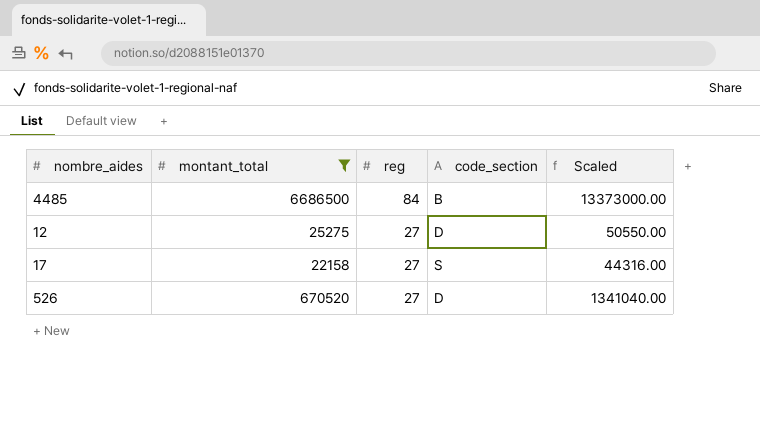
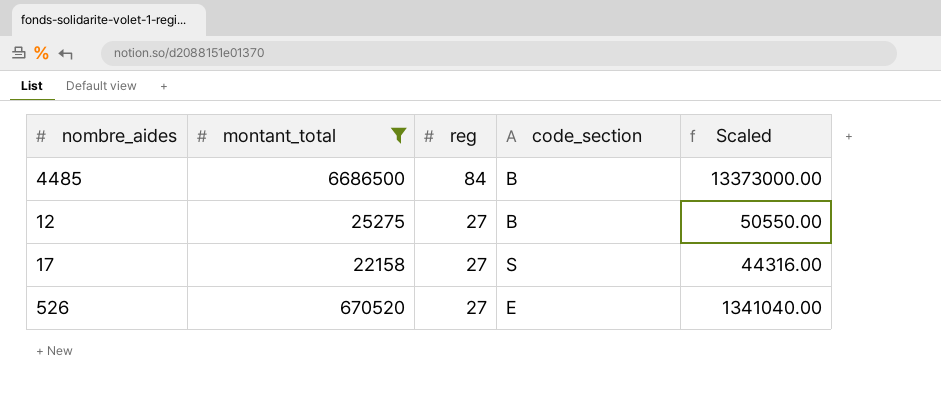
12 | code_section: D -> B
526 | code_section: D -> E

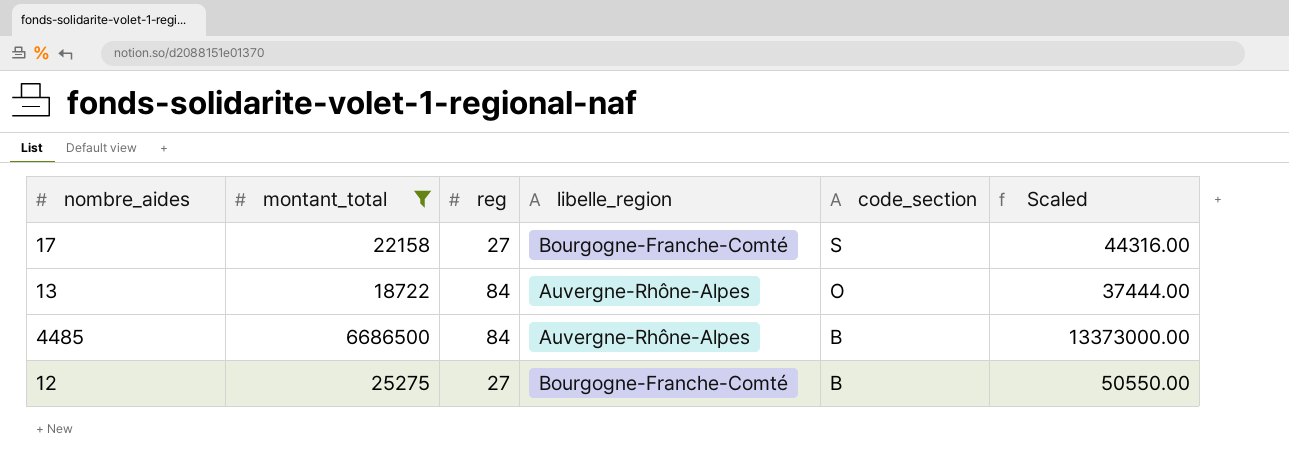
row order: reg descending -> code_section descending
column libelle_region | position: none -> 4
row 526: 670520 | 27 | E | 1341040.00 -> none
row 13: none -> 18722 | 84 | Auvergne-Rhône-Alpes | O | 37444.00

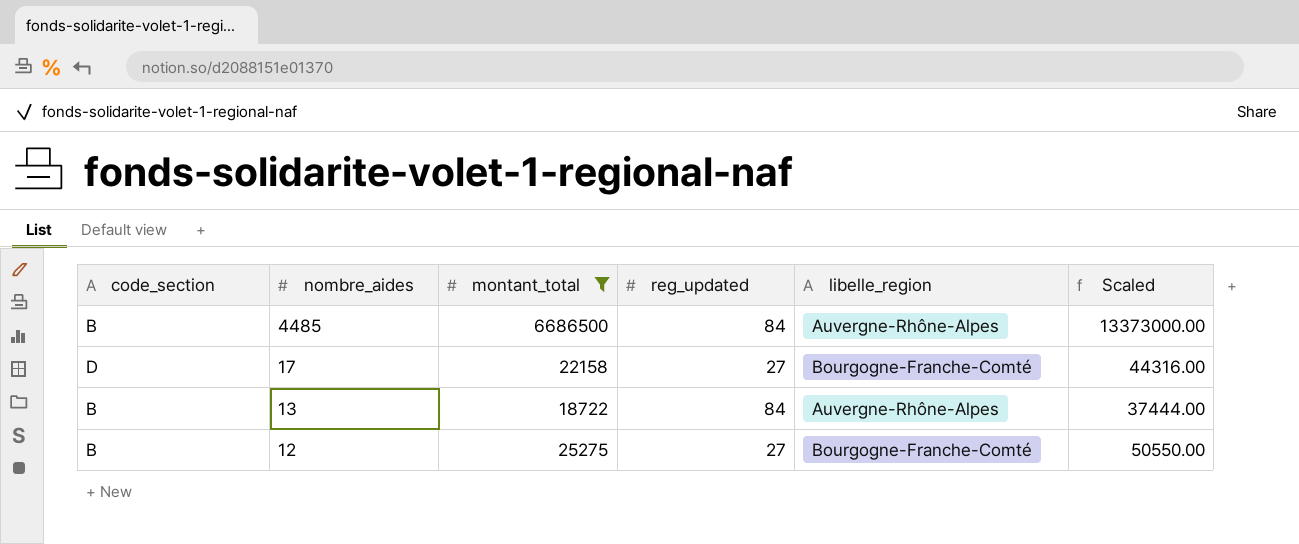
row order: code_section descending -> nombre_aides descending
column code_section | position: 5 -> 1
column name: reg -> reg_updated
17 | code_section: S -> D
13 | code_section: O -> B

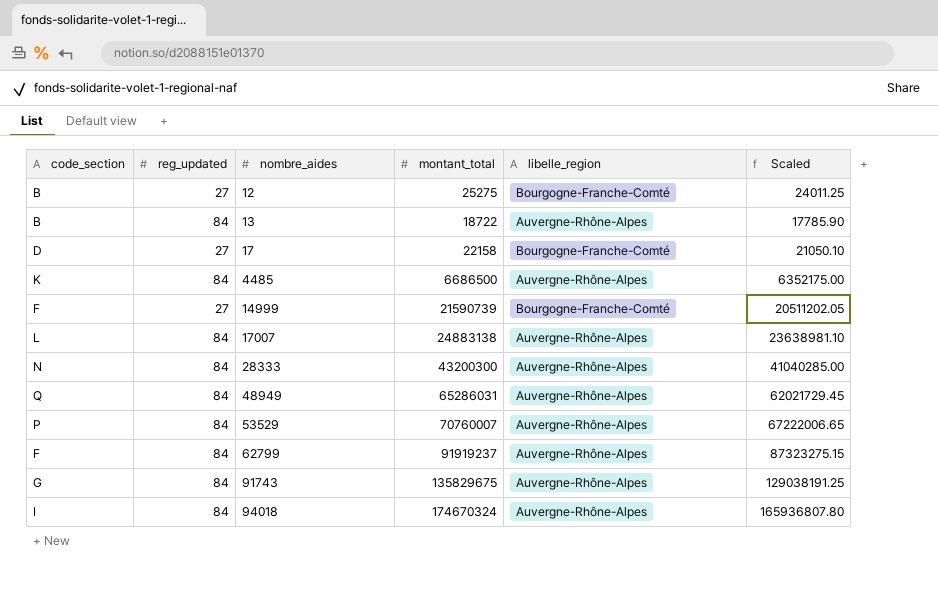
filter: montant_total <= 6686500 -> none
row order: nombre_aides descending -> nombre_aides ascending
column reg_updated | position: 4 -> 2
column Scaled | formula: [montant_total] * 2 -> [montant_total] * 0.95
4485 | code_section: B -> K

